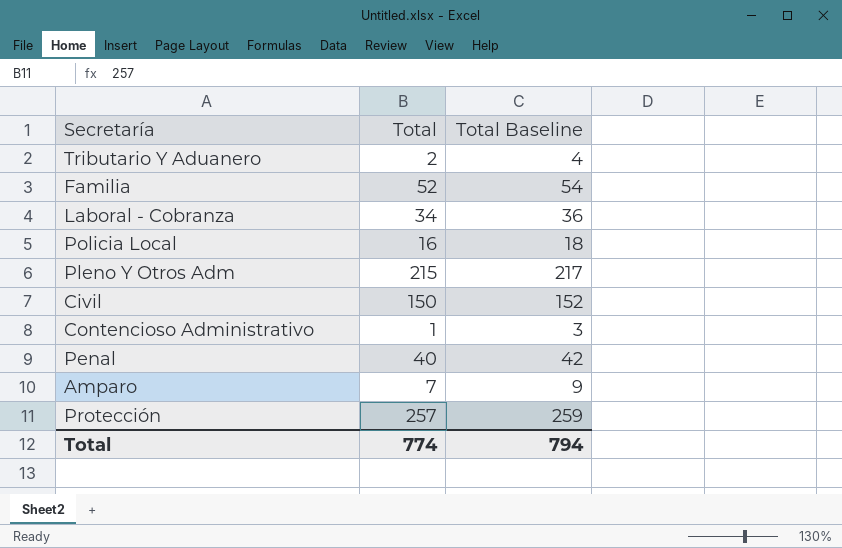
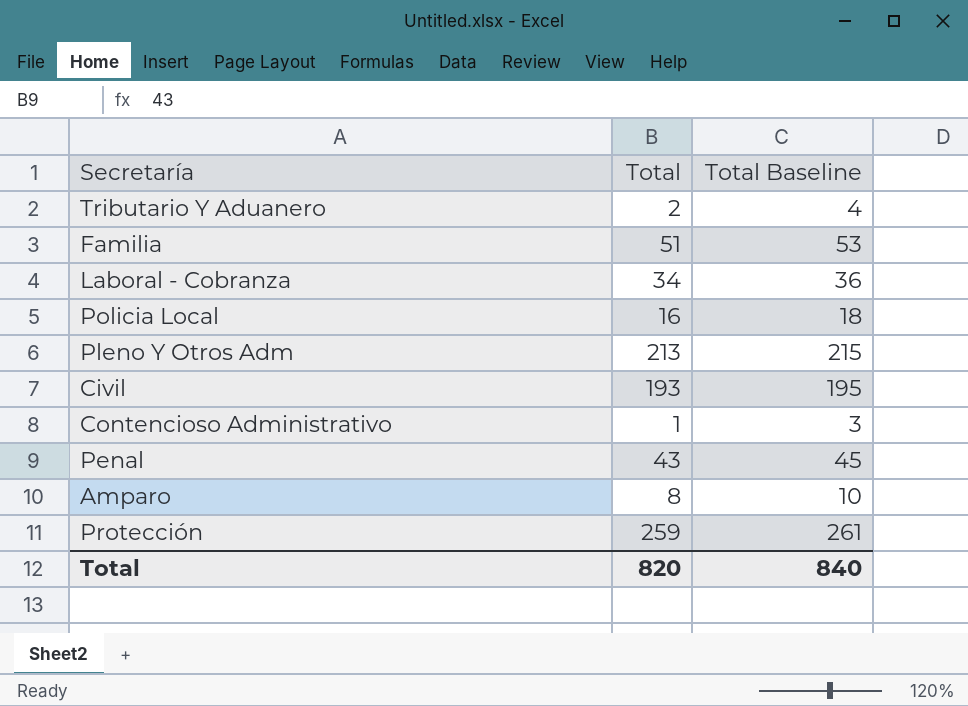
Familia | Total: 52 -> 51
Familia | Total Baseline: 54 -> 53
Pleno Y Otros Adm | Total: 215 -> 213
Pleno Y Otros Adm | Total Baseline: 217 -> 215
Civil | Total: 150 -> 193
Civil | Total Baseline: 152 -> 195
Penal | Total: 40 -> 43
Penal | Total Baseline: 42 -> 45
Amparo | Total: 7 -> 8
Amparo | Total Baseline: 9 -> 10
Protección | Total: 257 -> 259
Protección | Total Baseline: 259 -> 261
Total | Total: 774 -> 820
Total | Total Baseline: 794 -> 840

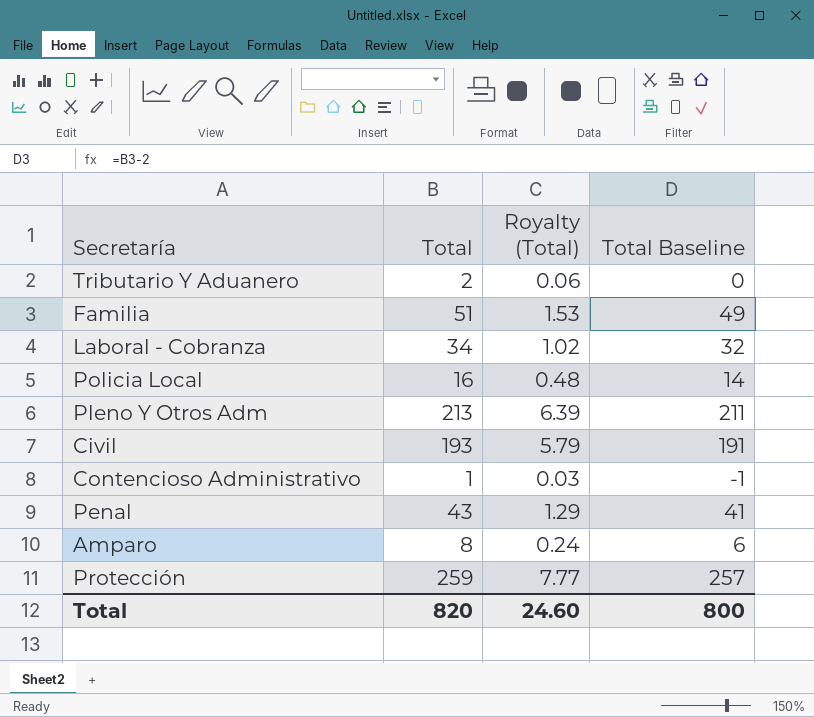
column Royalty (Total) | formula: none -> [Total] * 0.03
column Total Baseline | formula: [Total] + 2 -> [Total] - 2
Total | Total Baseline: 840 -> 800

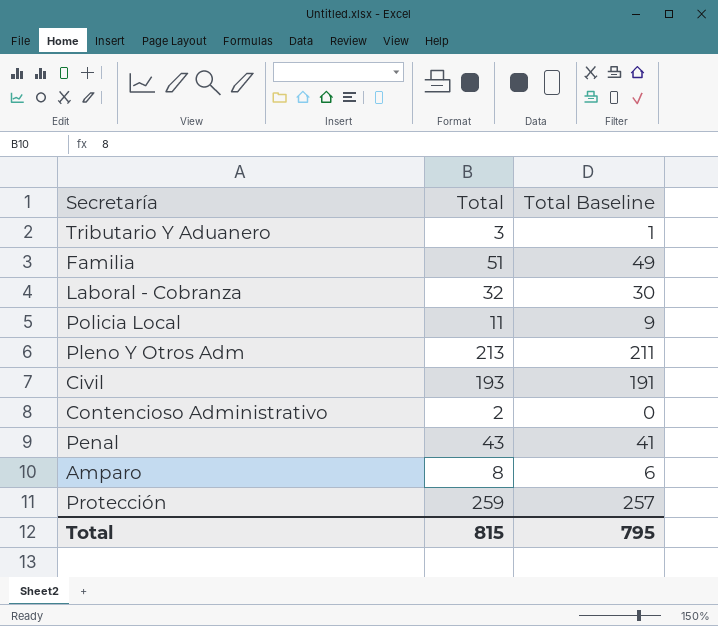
column Royalty (Total) | formula: [Total] * 0.03 -> none
Tributario Y Aduanero | Total: 2 -> 3
Tributario Y Aduanero | Total Baseline: 0 -> 1
Laboral - Cobranza | Total: 34 -> 32
Laboral - Cobranza | Total Baseline: 32 -> 30
Policia Local | Total: 16 -> 11
Policia Local | Total Baseline: 14 -> 9
Contencioso Administrativo | Total: 1 -> 2
Contencioso Administrativo | Total Baseline: -1 -> 0
Total | Total: 820 -> 815
Total | Total Baseline: 800 -> 795

